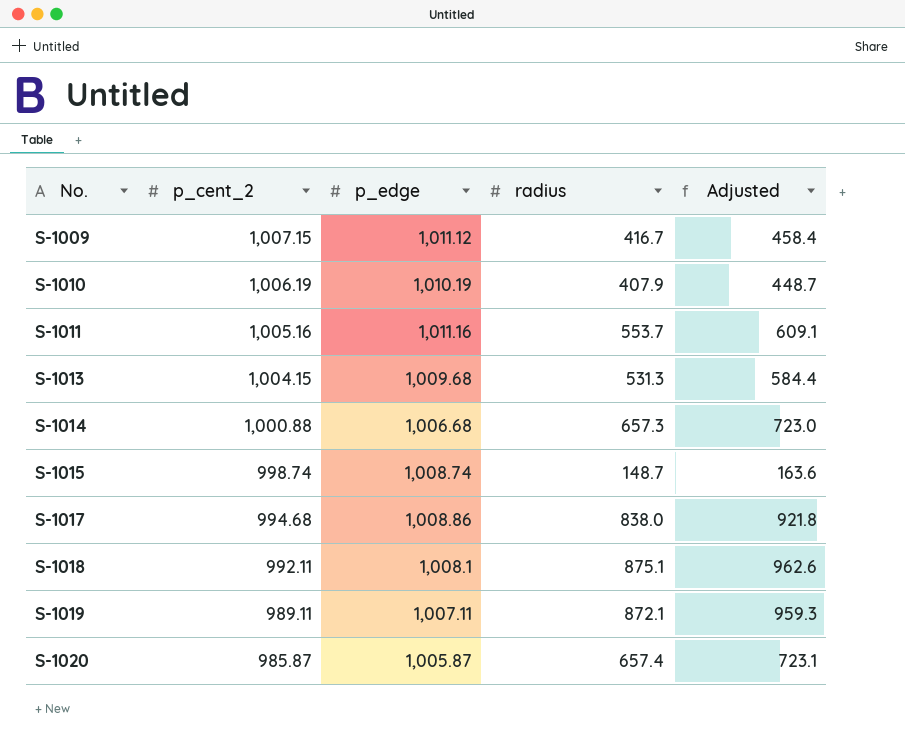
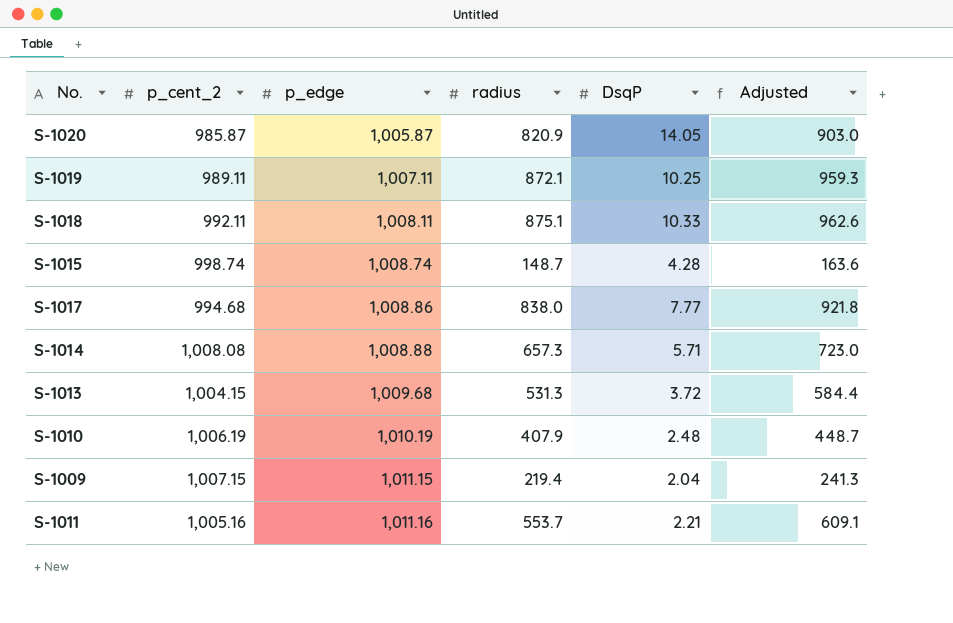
row order: No. ascending -> p_edge ascending
column DsqP | position: none -> 5
S-1020 | radius: 657.4 -> 820.9
S-1020 | Adjusted: 723.1 -> 903.0
S-1018 | p_edge: 1,008.1 -> 1,008.11
S-1014 | p_cent_2: 1,000.88 -> 1,008.08
S-1014 | p_edge: 1,006.68 -> 1,008.88
S-1009 | p_edge: 1,011.12 -> 1,011.15
S-1009 | radius: 416.7 -> 219.4
S-1009 | Adjusted: 458.4 -> 241.3

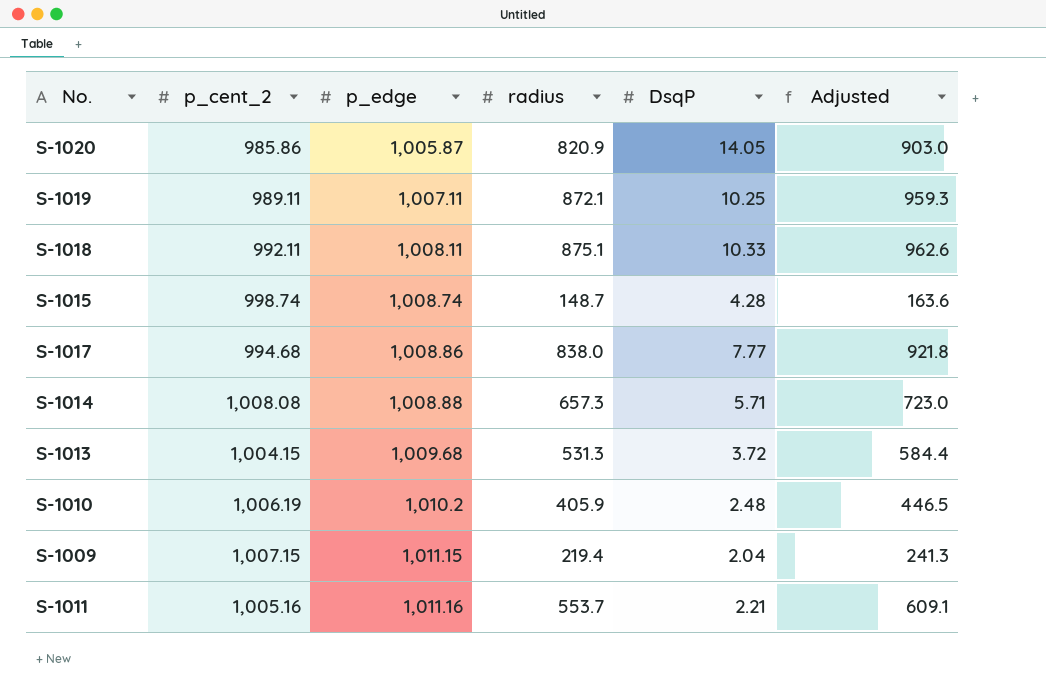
S-1020 | p_cent_2: 985.87 -> 985.86
S-1010 | p_edge: 1,010.19 -> 1,010.2
S-1010 | radius: 407.9 -> 405.9
S-1010 | Adjusted: 448.7 -> 446.5

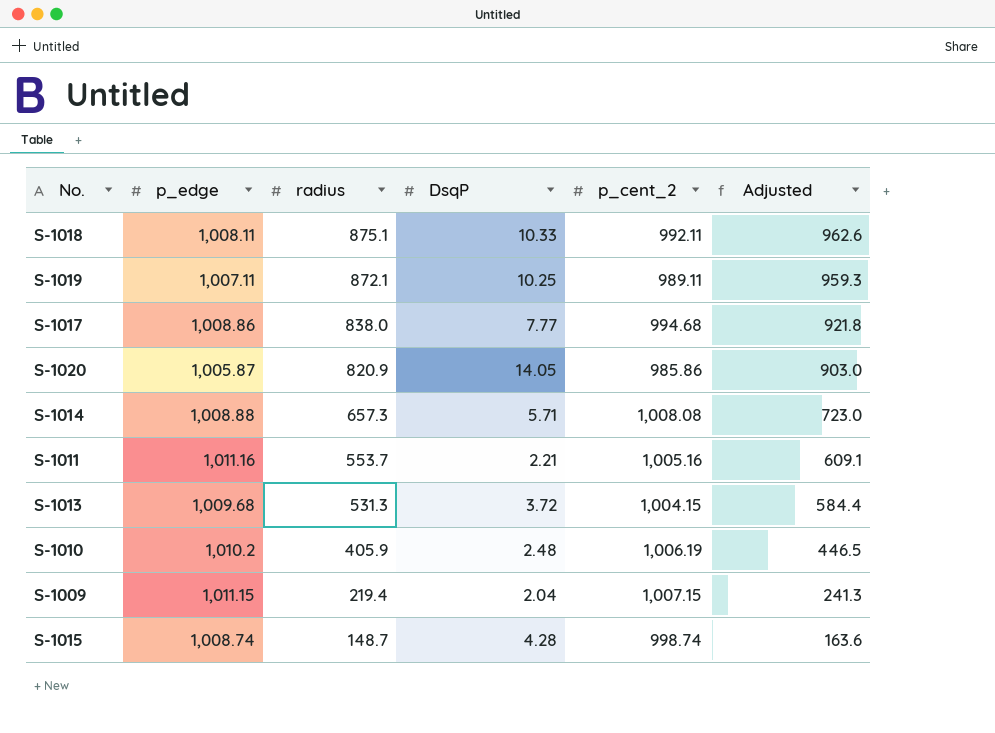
row order: p_edge ascending -> radius descending
column p_cent_2 | position: 2 -> 5

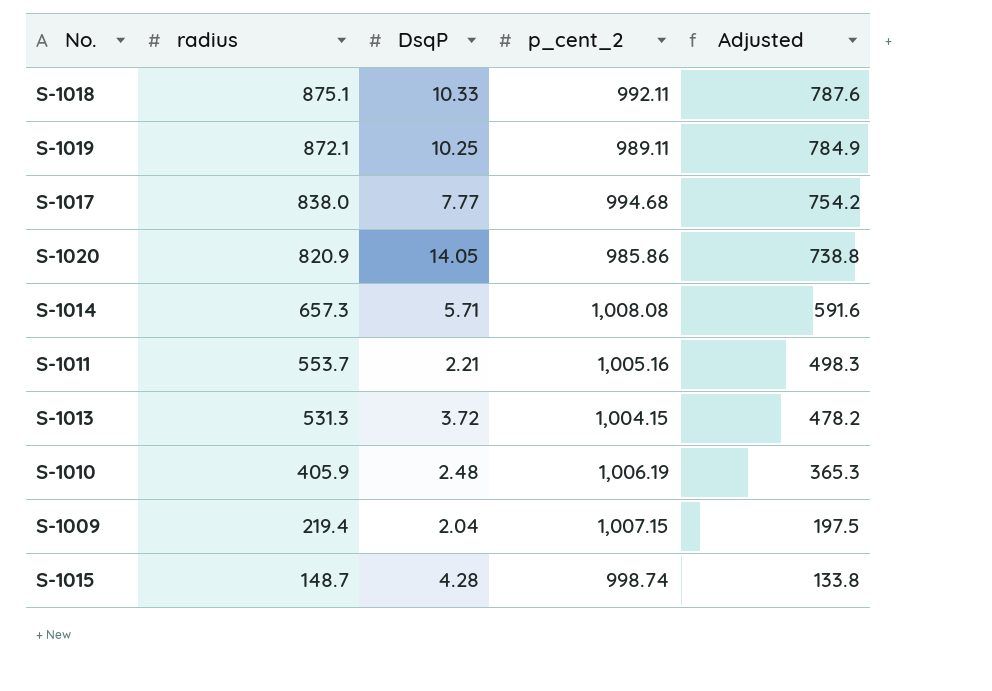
column p_edge | position: 2 -> none
column Adjusted | formula: [radius] * 1.1 -> [radius] * 0.9

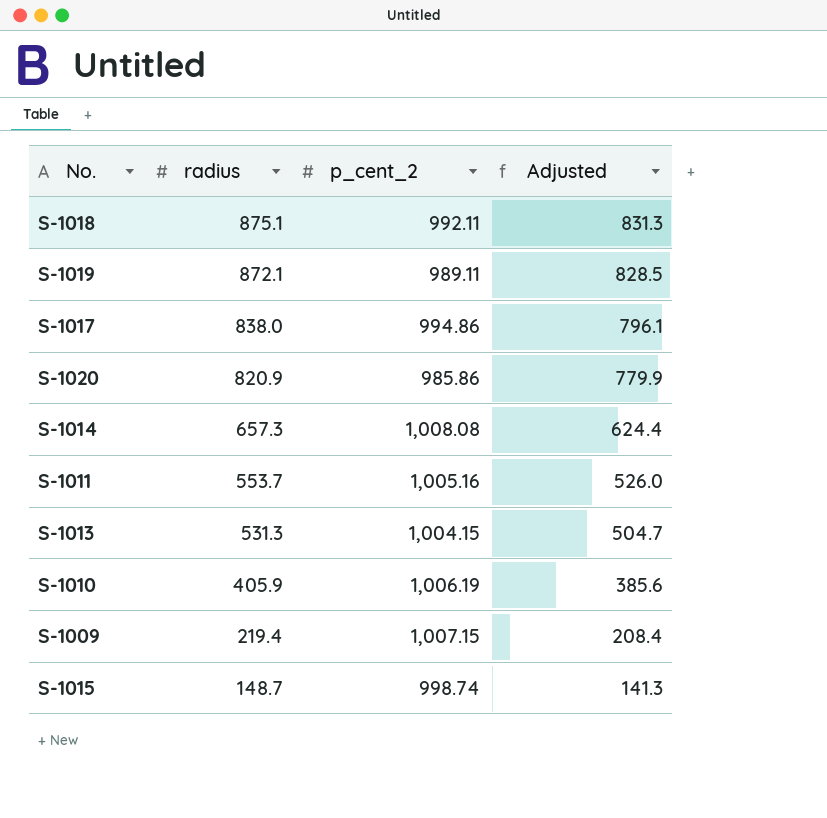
column DsqP | position: 3 -> none
column Adjusted | formula: [radius] * 0.9 -> [radius] * 0.95
S-1017 | p_cent_2: 994.68 -> 994.86

